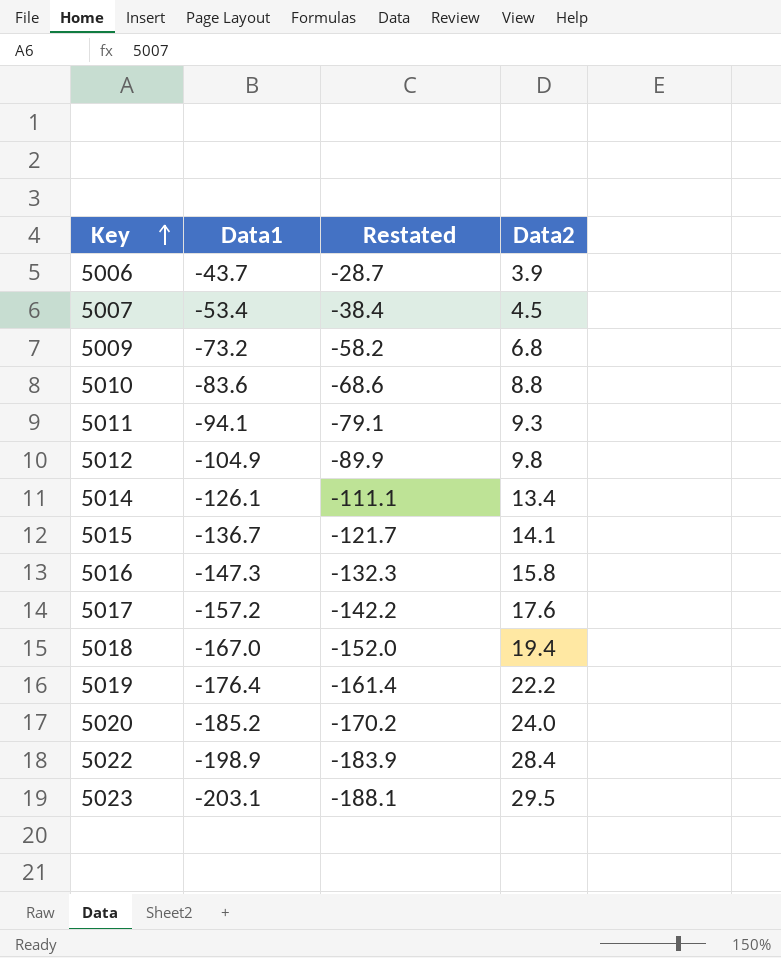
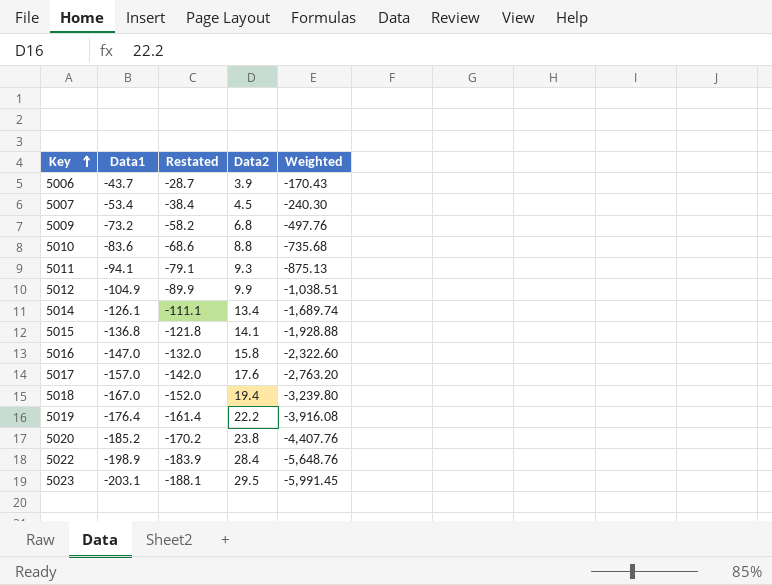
column Weighted | formula: none -> [Data1] * [Data2]
5012 | Data2: 9.8 -> 9.9
5015 | Data1: -136.7 -> -136.8
5015 | Restated: -121.7 -> -121.8
5016 | Data1: -147.3 -> -147.0
5016 | Restated: -132.3 -> -132.0
5017 | Data1: -157.2 -> -157.0
5017 | Restated: -142.2 -> -142.0
5020 | Data2: 24.0 -> 23.8

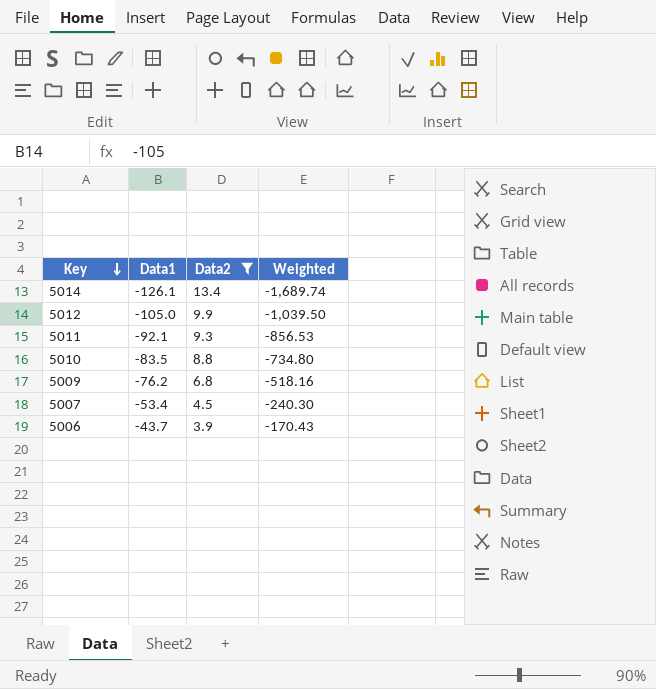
filter: none -> Data2 <= 13.4
row order: Key ascending -> Key descending
column Restated | formula: [Data1] + 15 -> none
5012 | Data1: -104.9 -> -105.0
5012 | Weighted: -1,038.51 -> -1,039.50
5011 | Data1: -94.1 -> -92.1
5011 | Weighted: -875.13 -> -856.53
5010 | Data1: -83.6 -> -83.5
5010 | Weighted: -735.68 -> -734.80
5009 | Data1: -73.2 -> -76.2
5009 | Weighted: -497.76 -> -518.16

